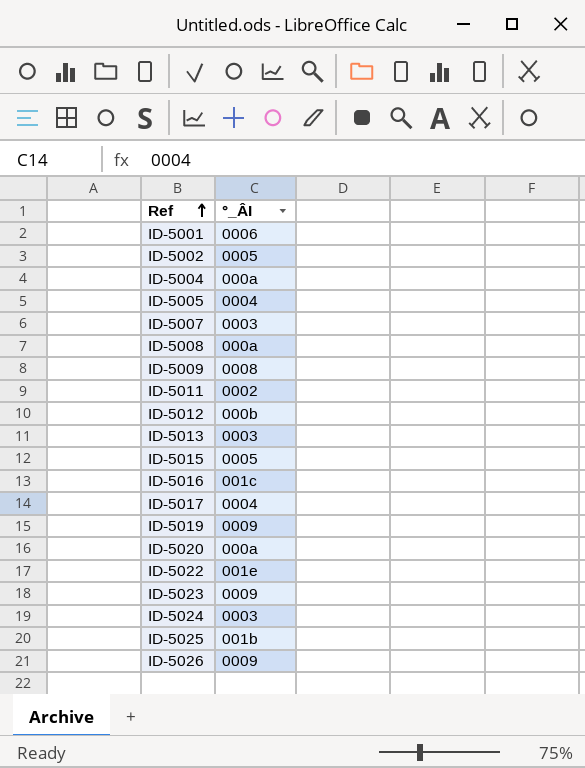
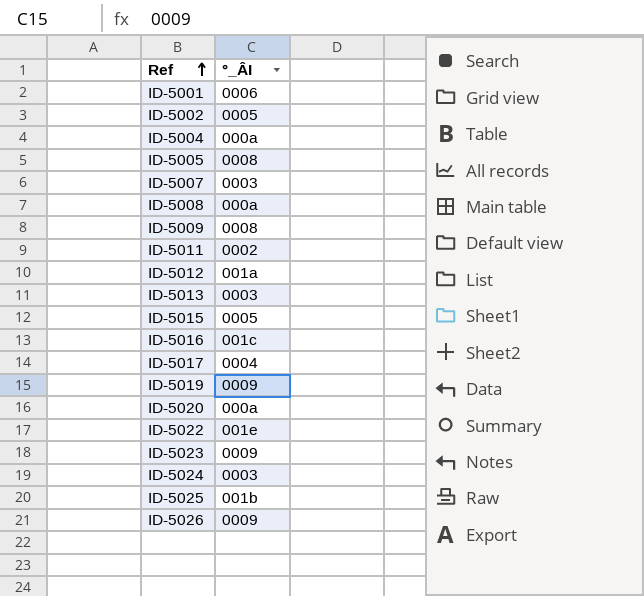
ID-5005 | °_ÂI: 0004 -> 0008
ID-5012 | °_ÂI: 000b -> 001a

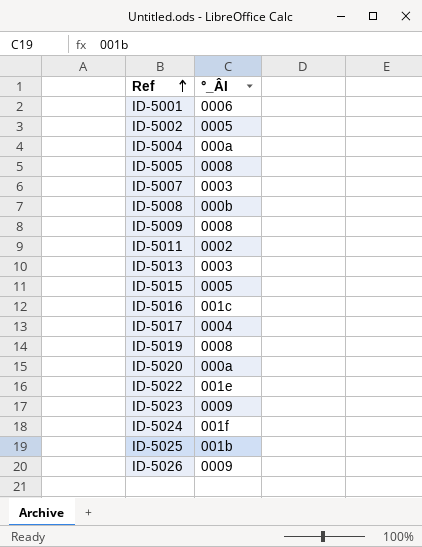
row ID-5012: 001a -> none
ID-5008 | °_ÂI: 000a -> 000b
ID-5019 | °_ÂI: 0009 -> 0008
ID-5024 | °_ÂI: 0003 -> 001f

